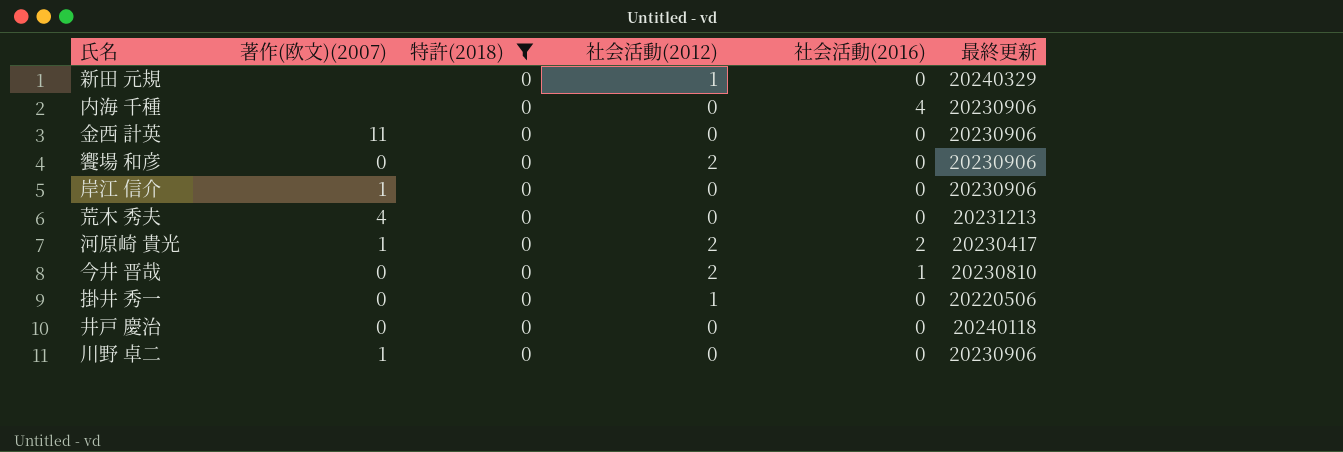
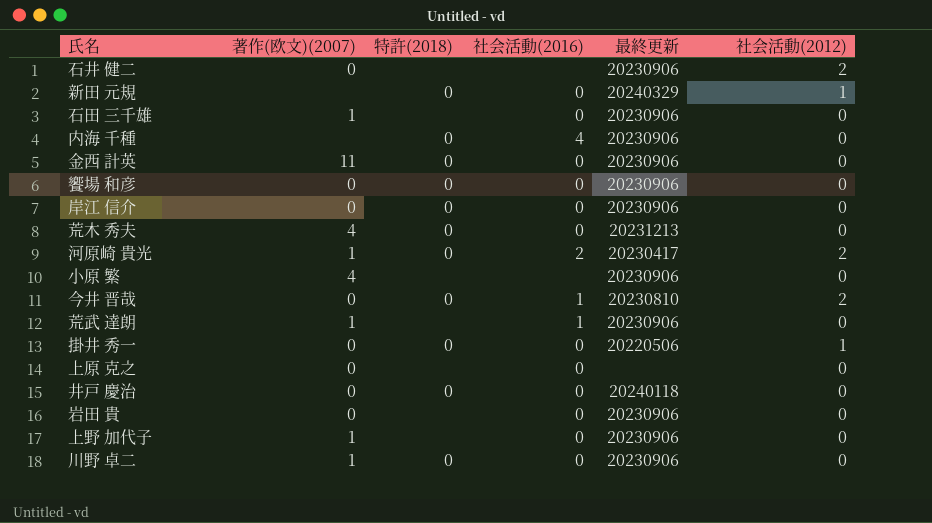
filter: 特許(2018) = 0 -> none
column 社会活動(2012) | position: 4 -> 6
饗場 和彦 | 社会活動(2012): 2 -> 0
岸江 信介 | 著作(欧文)(2007): 1 -> 0

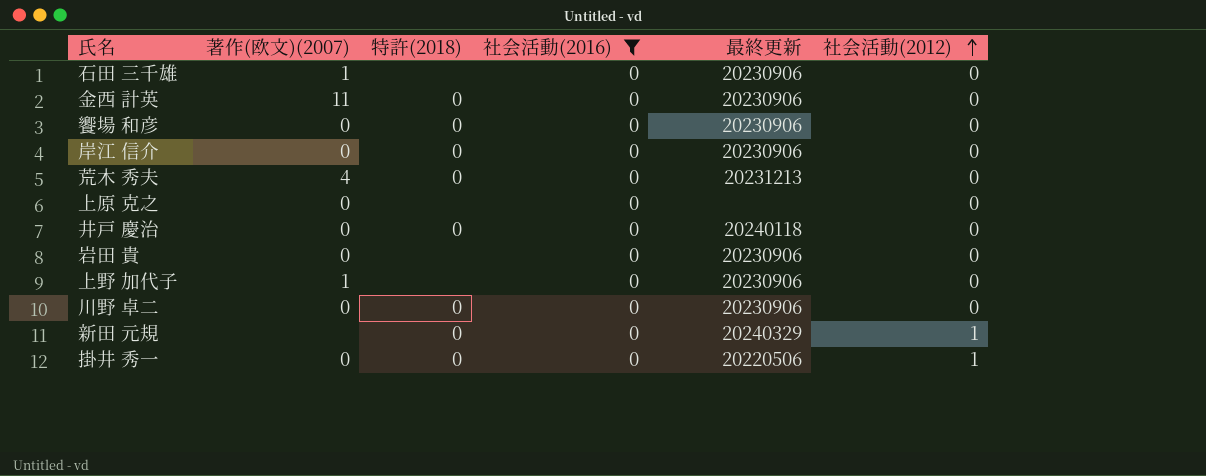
filter: none -> 社会活動(2016) = 0
row order: none -> 社会活動(2012) ascending
川野 卓二 | 著作(欧文)(2007): 1 -> 0

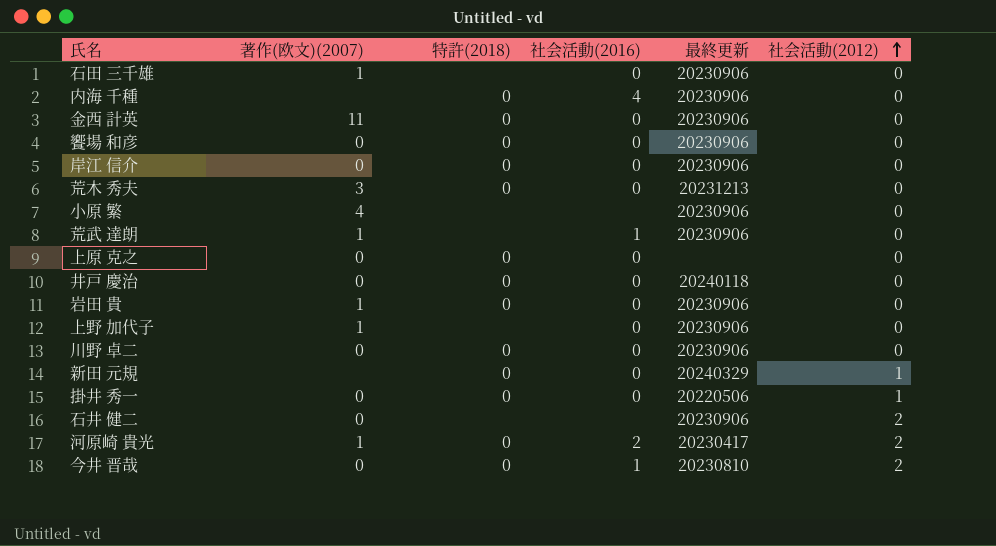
filter: 社会活動(2016) = 0 -> none
荒木 秀夫 | 著作(欧文)(2007): 4 -> 3
上原 克之 | 特許(2018): none -> 0
岩田 貴 | 著作(欧文)(2007): 0 -> 1
岩田 貴 | 特許(2018): none -> 0

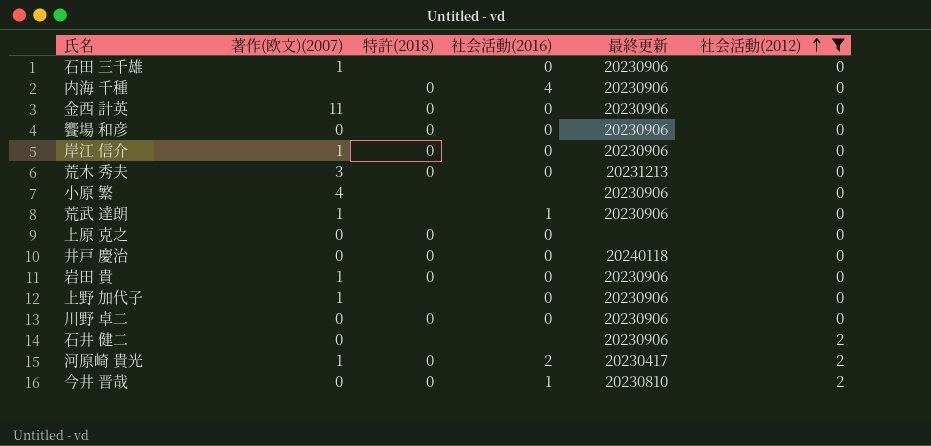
filter: none -> 社会活動(2012) != 1
岸江 信介 | 著作(欧文)(2007): 0 -> 1

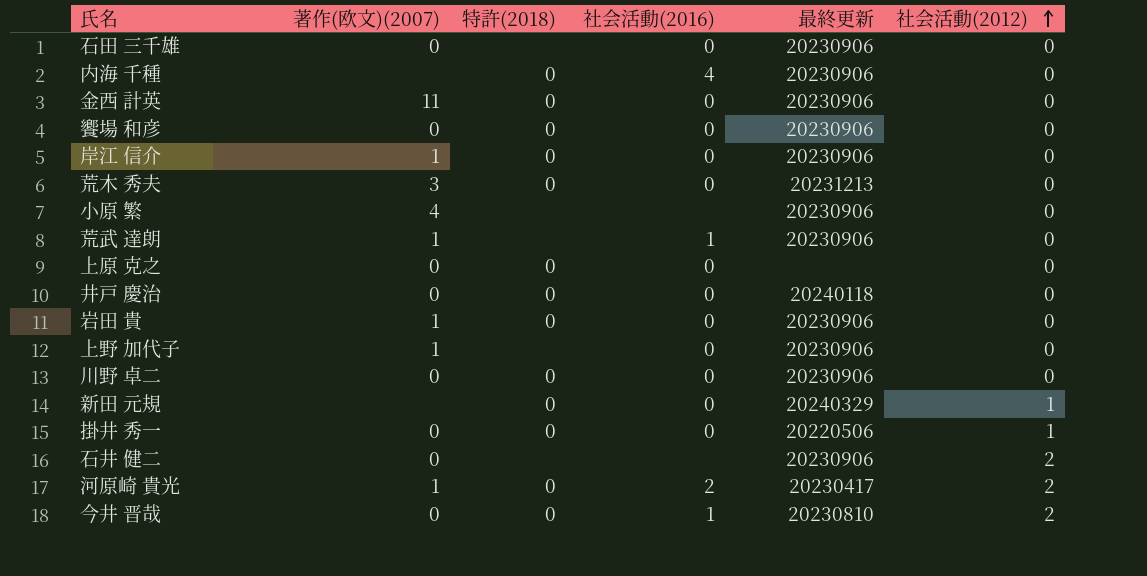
filter: 社会活動(2012) != 1 -> none
石田 三千雄 | 著作(欧文)(2007): 1 -> 0

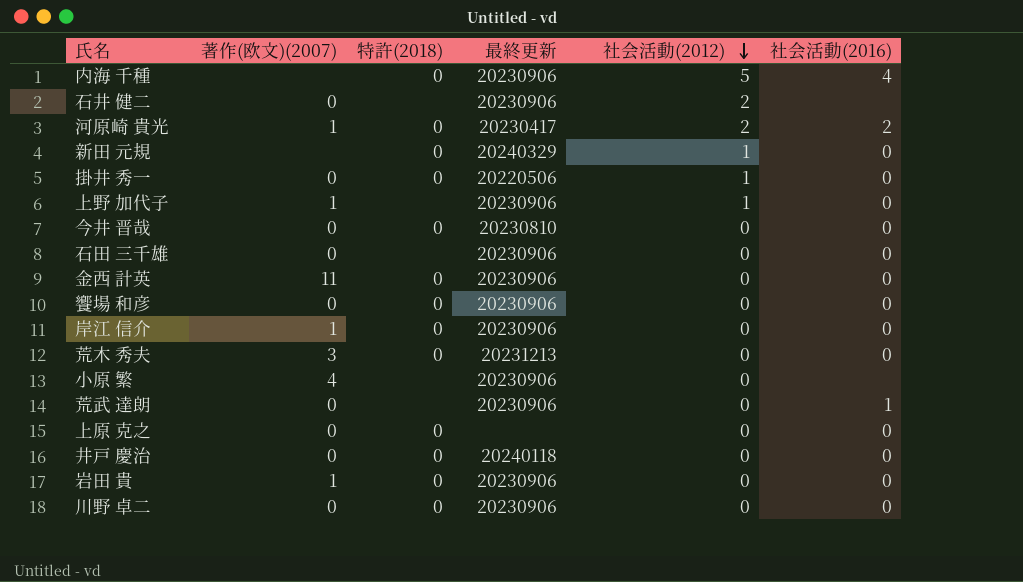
row order: 社会活動(2012) ascending -> 社会活動(2012) descending
column 社会活動(2016) | position: 4 -> 6
内海 千種 | 社会活動(2012): 0 -> 5
上野 加代子 | 社会活動(2012): 0 -> 1
今井 晋哉 | 社会活動(2012): 2 -> 0
今井 晋哉 | 社会活動(2016): 1 -> 0
荒武 達朗 | 著作(欧文)(2007): 1 -> 0

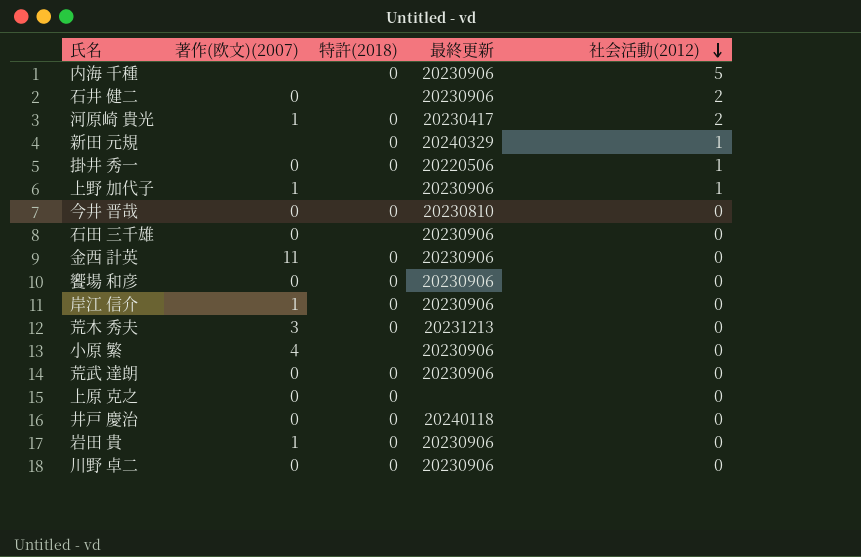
column 社会活動(2016) | position: 6 -> none
荒武 達朗 | 特許(2018): none -> 0

